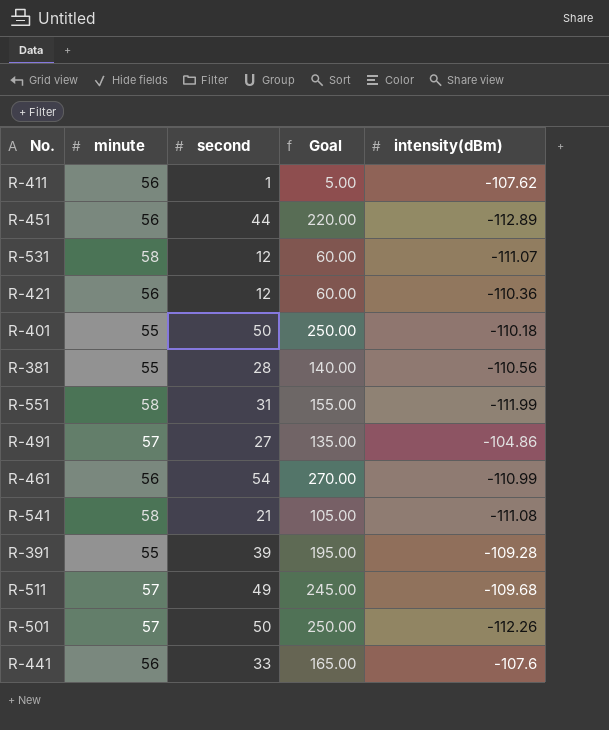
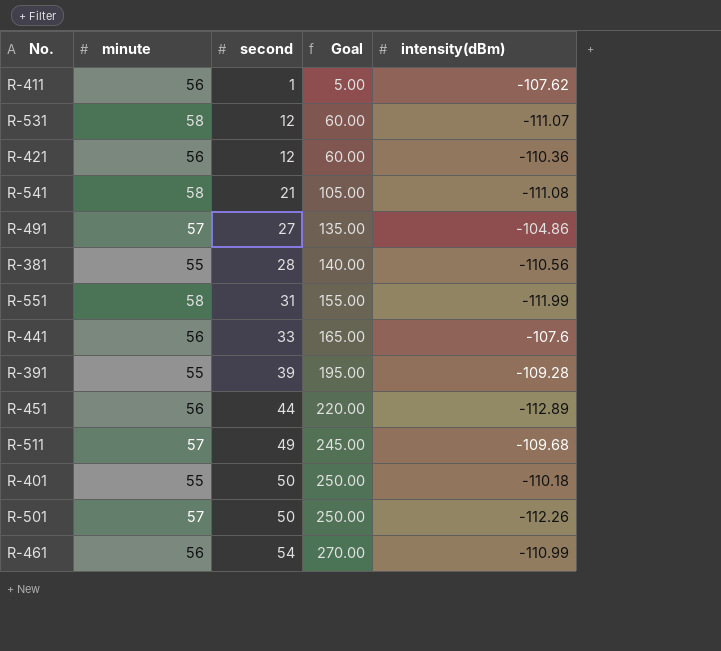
row order: none -> second ascending

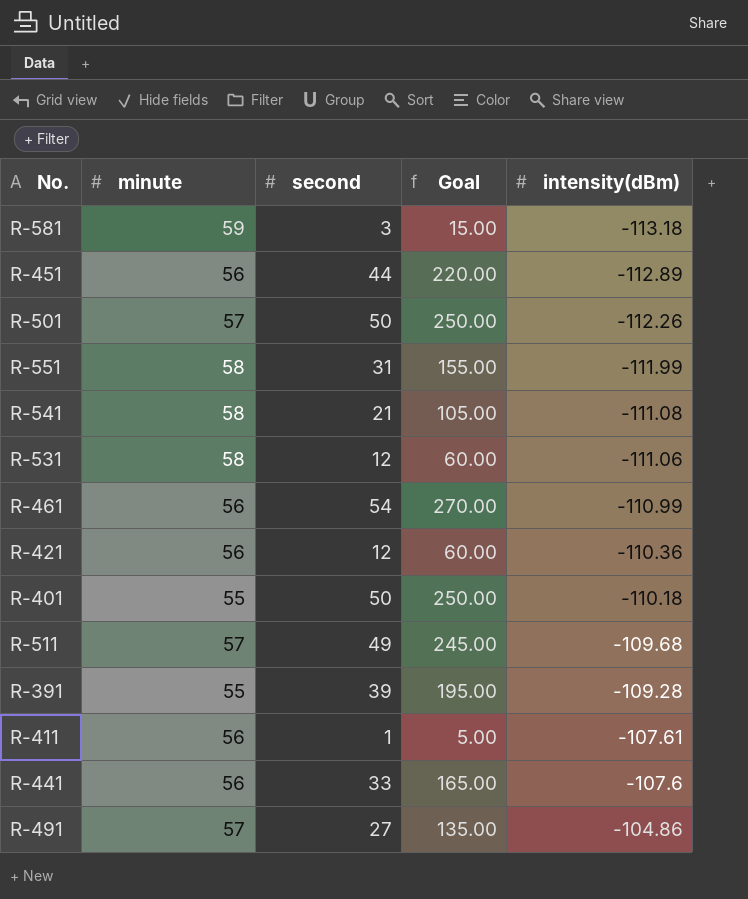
row order: second ascending -> intensity(dBm) ascending
row R-381: 55 | 28 | 140.00 | -110.56 -> none
row R-581: none -> 59 | 3 | 15.00 | -113.18
R-531 | intensity(dBm): -111.07 -> -111.06
R-411 | intensity(dBm): -107.62 -> -107.61

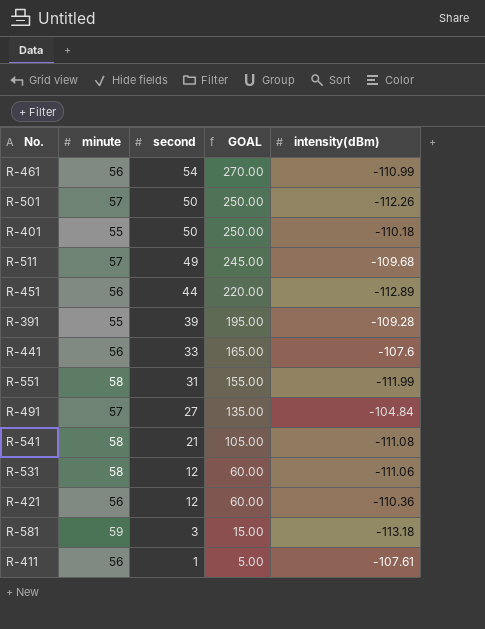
row order: intensity(dBm) ascending -> second descending
column name: Goal -> GOAL
R-491 | intensity(dBm): -104.86 -> -104.84

